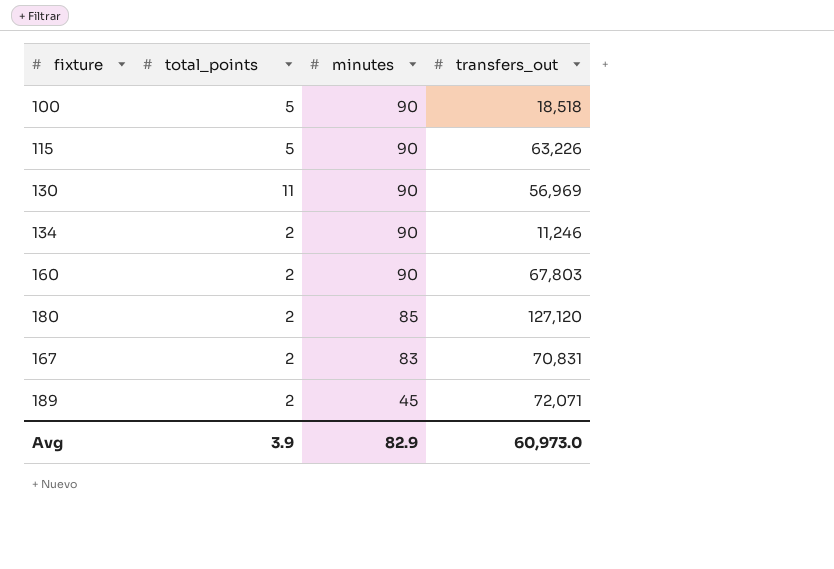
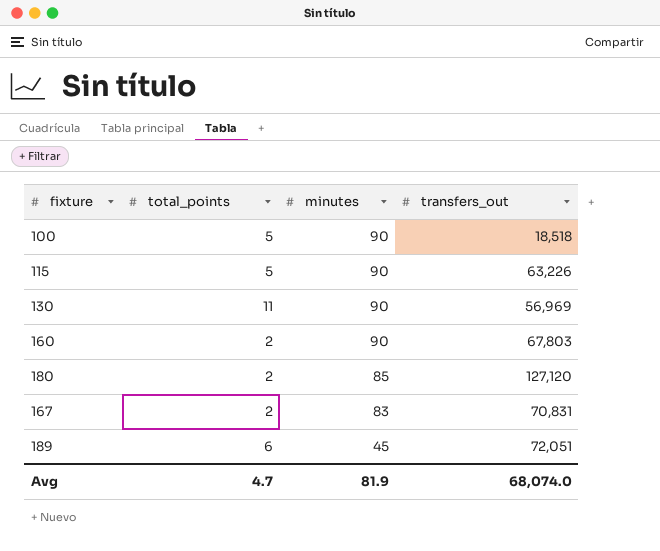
row 134: 2 | 90 | 11,246 -> none
189 | total_points: 2 -> 6
189 | transfers_out: 72,071 -> 72,051
Avg | total_points: 3.9 -> 4.7
Avg | minutes: 82.9 -> 81.9
Avg | transfers_out: 60,973.0 -> 68,074.0

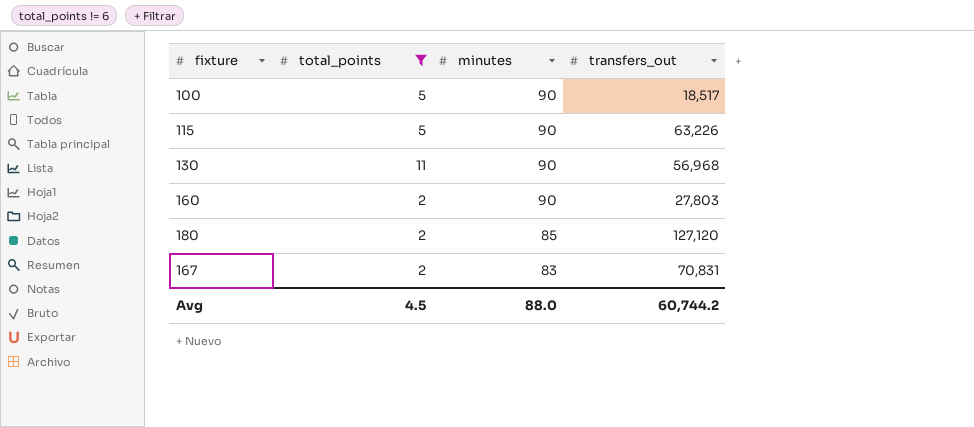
filter: none -> total_points != 6
100 | transfers_out: 18,518 -> 18,517
130 | transfers_out: 56,969 -> 56,968
160 | transfers_out: 67,803 -> 27,803
Avg | total_points: 4.7 -> 4.5
Avg | minutes: 81.9 -> 88.0
Avg | transfers_out: 68,074.0 -> 60,744.2

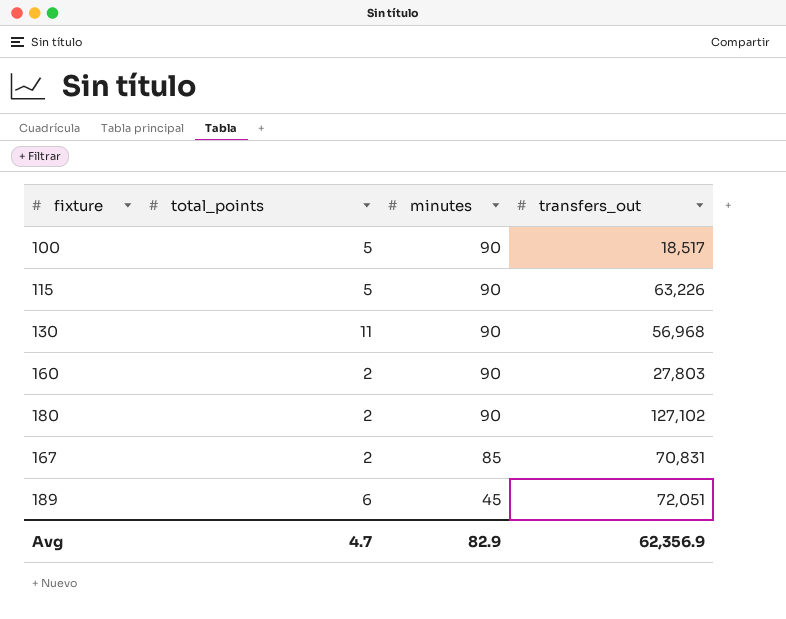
filter: total_points != 6 -> none
180 | minutes: 85 -> 90
180 | transfers_out: 127,120 -> 127,102
167 | minutes: 83 -> 85
Avg | total_points: 4.5 -> 4.7
Avg | minutes: 88.0 -> 82.9
Avg | transfers_out: 60,744.2 -> 62,356.9

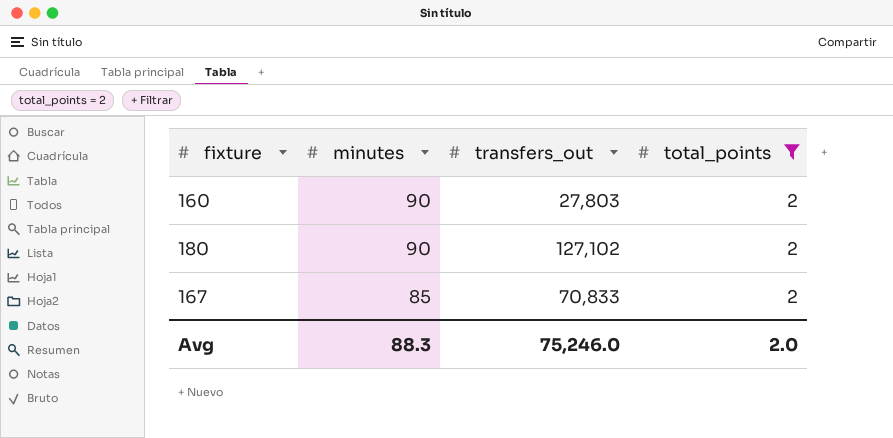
filter: none -> total_points = 2
column total_points | position: 2 -> 4
167 | transfers_out: 70,831 -> 70,833
Avg | minutes: 82.9 -> 88.3
Avg | transfers_out: 62,356.9 -> 75,246.0
Avg | total_points: 4.7 -> 2.0

